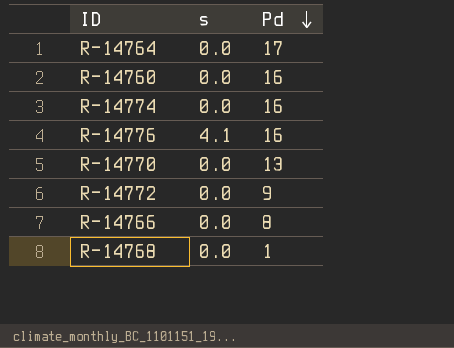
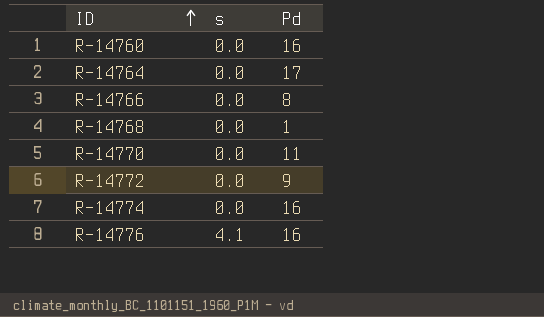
row order: Pd descending -> ID ascending
R-14770 | Pd: 13 -> 11

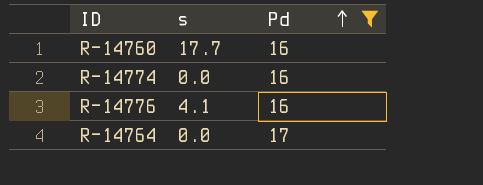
filter: none -> Pd >= 16
row order: ID ascending -> Pd ascending
R-14760 | s: 0.0 -> 17.7

